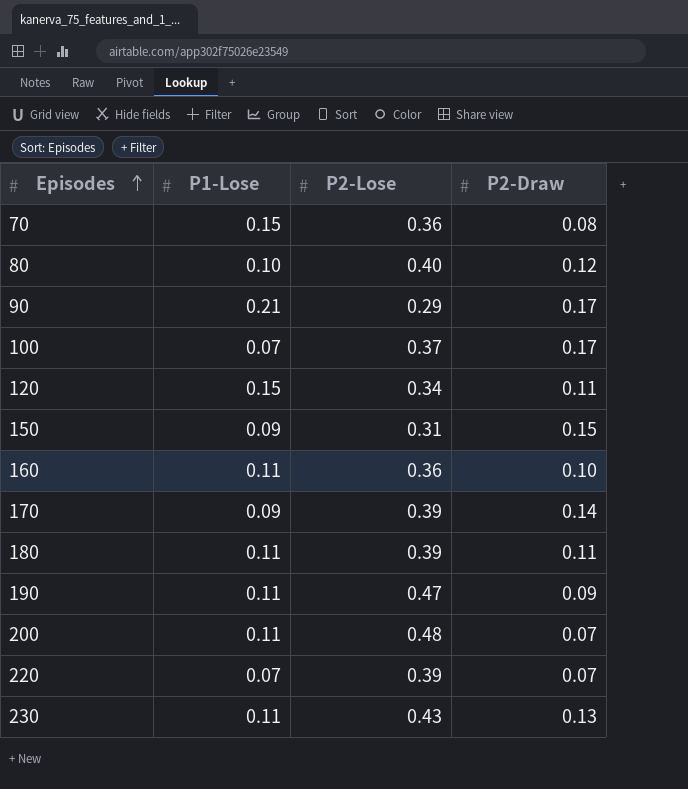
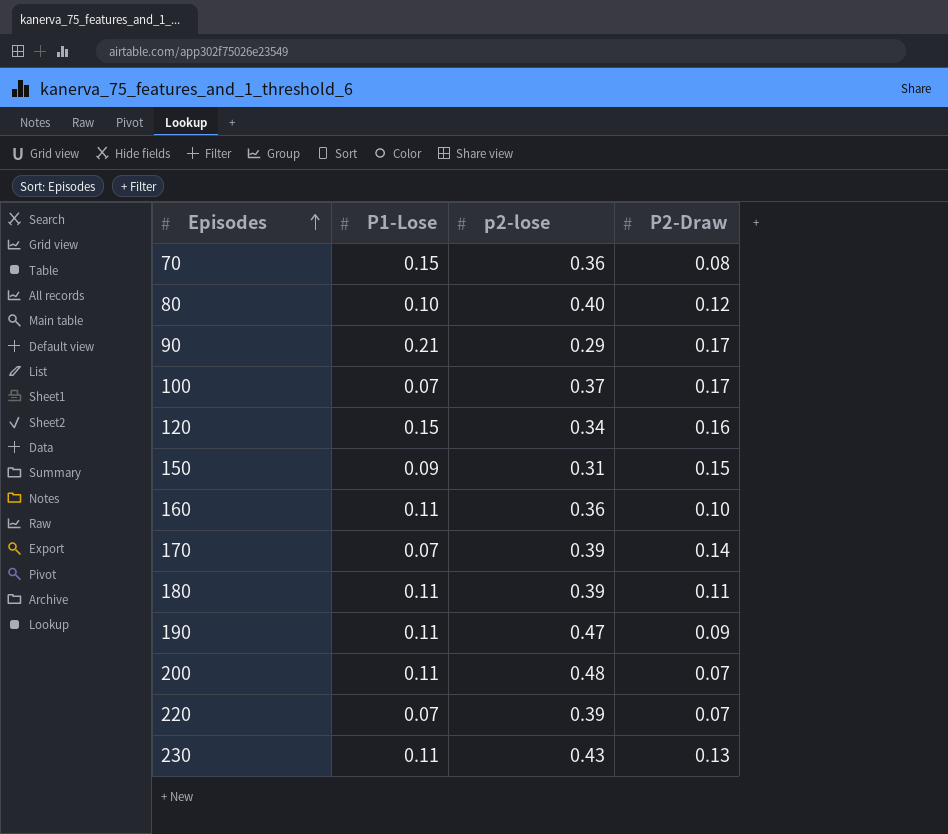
column name: P2-Lose -> p2-lose
120 | P2-Draw: 0.11 -> 0.16
170 | P1-Lose: 0.09 -> 0.07

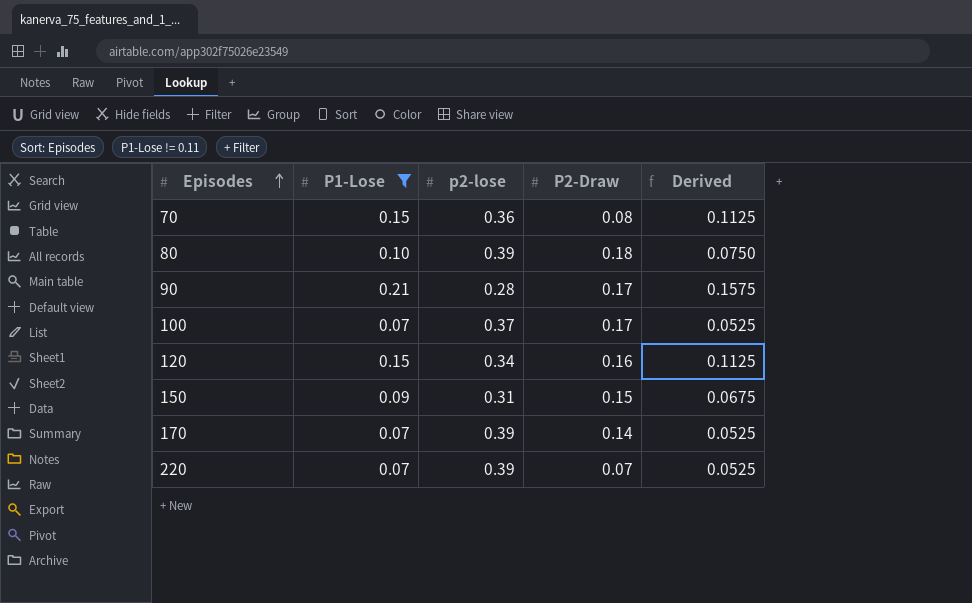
filter: none -> P1-Lose != 0.11
column Derived | formula: none -> [P1-Lose] * 0.75
80 | p2-lose: 0.40 -> 0.39
80 | P2-Draw: 0.12 -> 0.18
90 | p2-lose: 0.29 -> 0.28

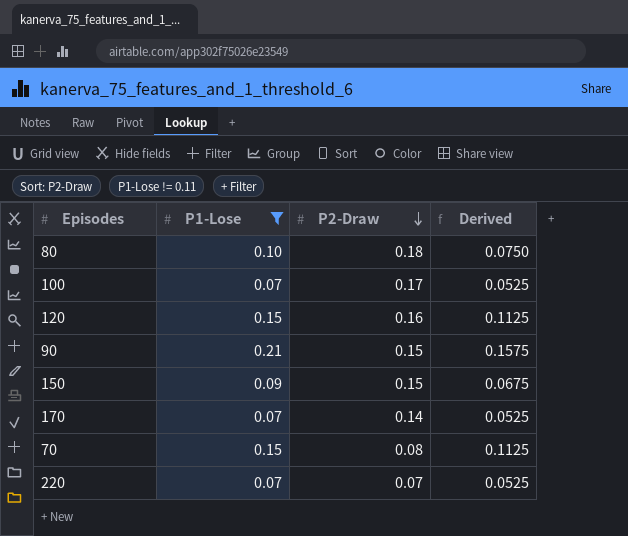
row order: Episodes ascending -> P2-Draw descending
column p2-lose | position: 3 -> none
90 | P2-Draw: 0.17 -> 0.15

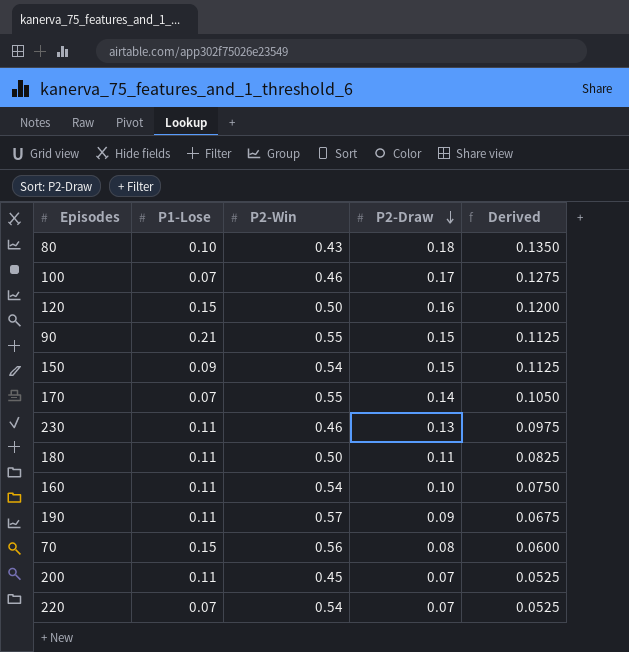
filter: P1-Lose != 0.11 -> none
column P2-Win | position: none -> 3
column Derived | formula: [P1-Lose] * 0.75 -> [P2-Draw] * 0.75

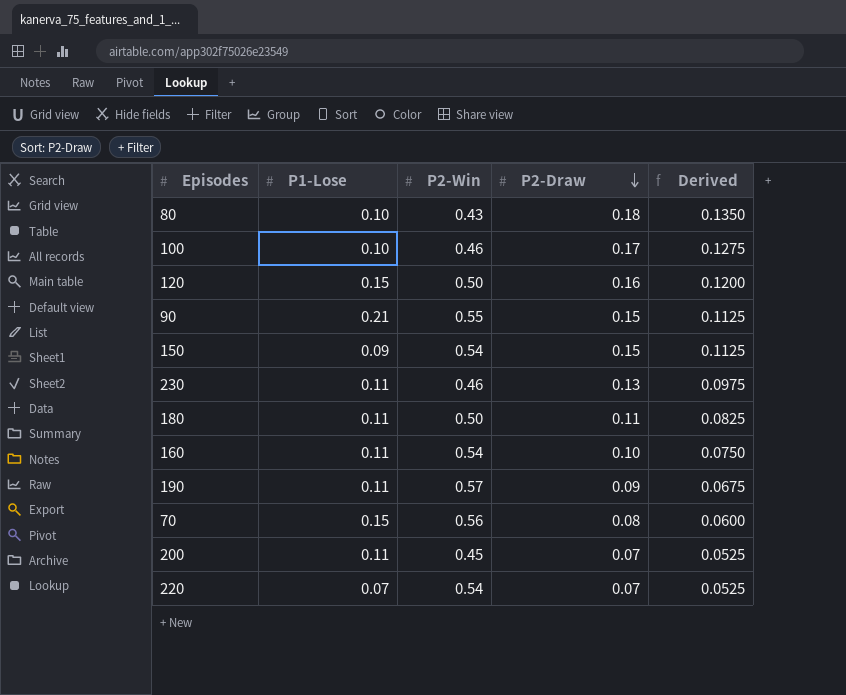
row 170: 0.07 | 0.55 | 0.14 | 0.1050 -> none
100 | P1-Lose: 0.07 -> 0.10

